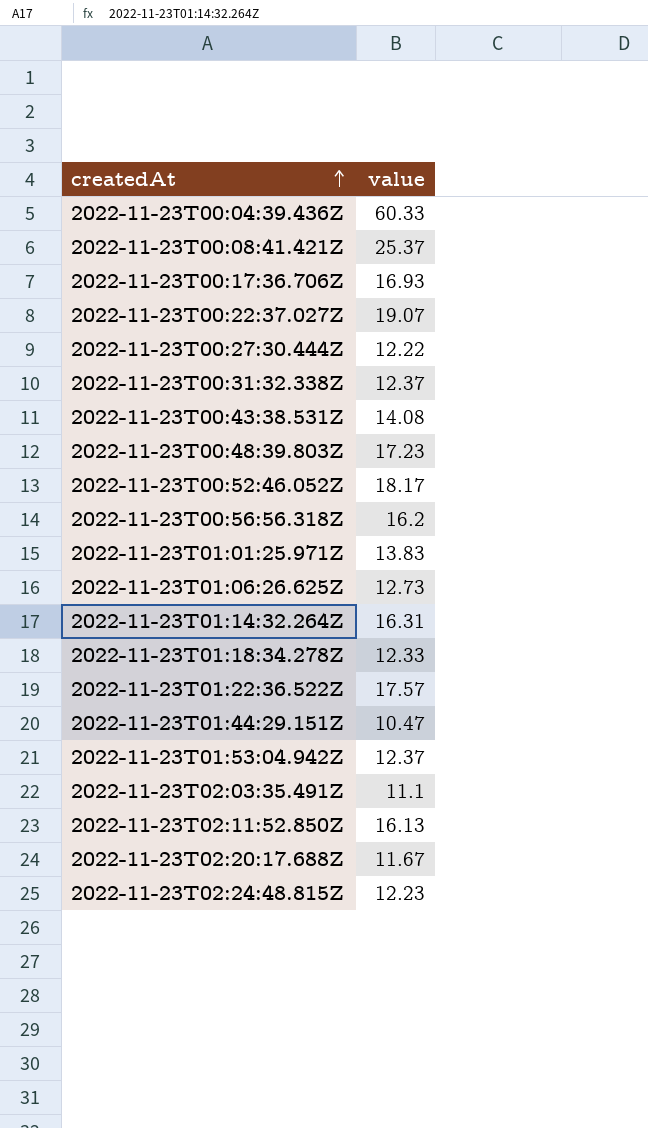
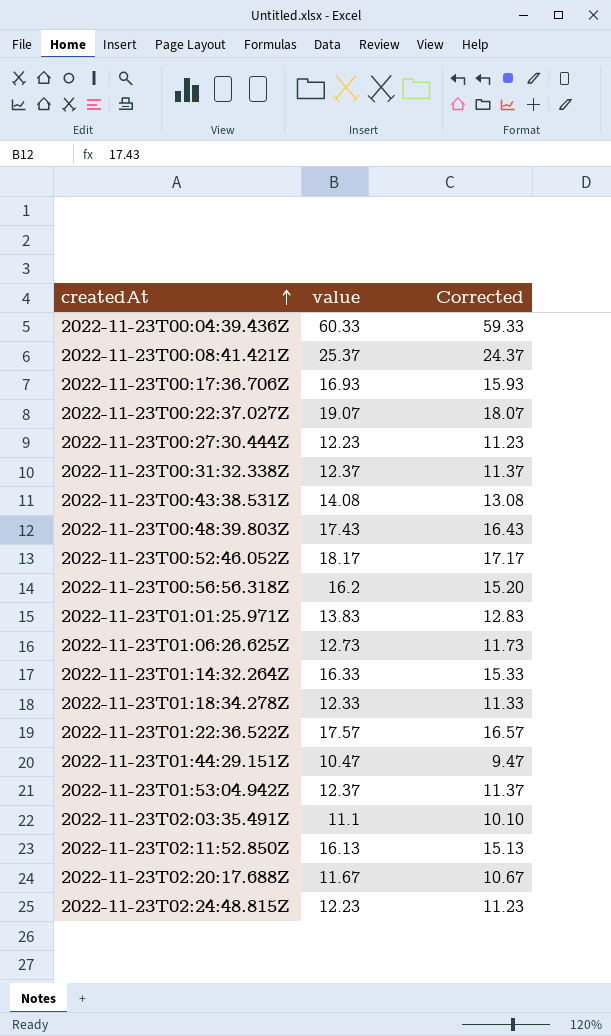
column Corrected | formula: none -> [value] - 1
2022-11-23T00:27:30.444Z | value: 12.22 -> 12.23
2022-11-23T00:48:39.803Z | value: 17.23 -> 17.43
2022-11-23T01:14:32.264Z | value: 16.31 -> 16.33

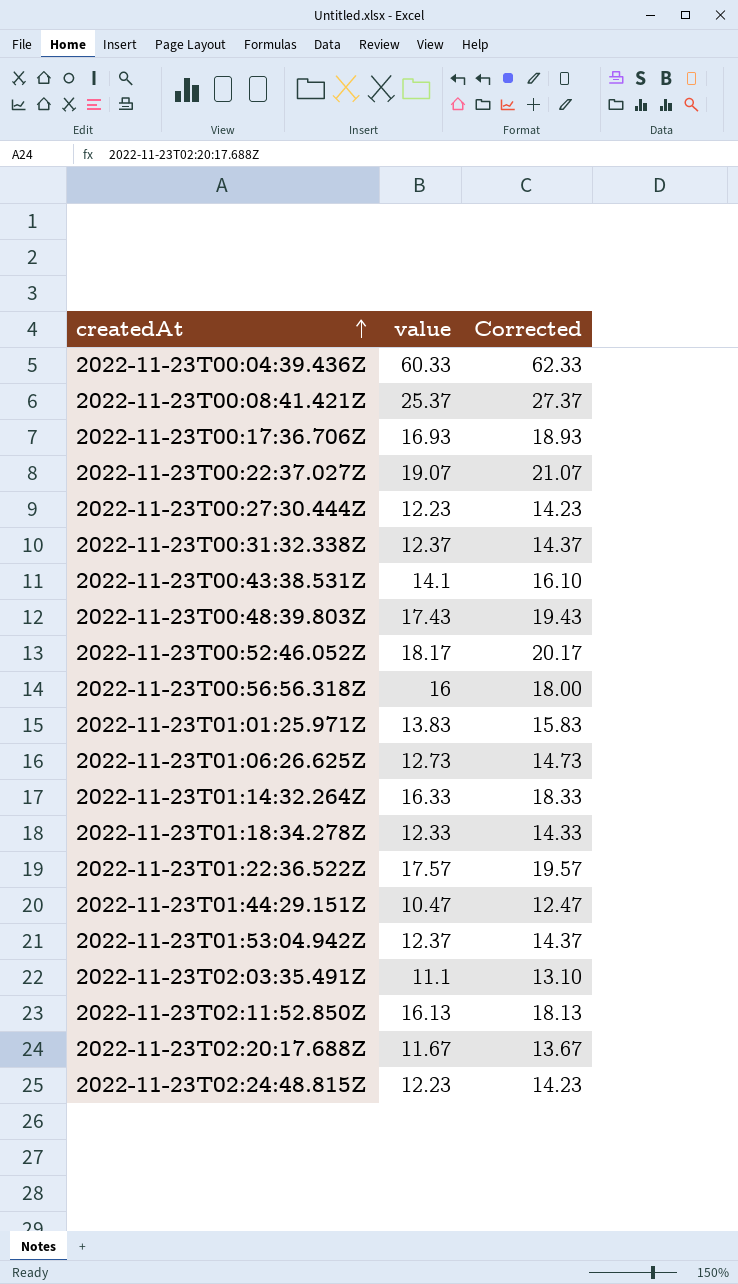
column Corrected | formula: [value] - 1 -> [value] + 2
2022-11-23T00:43:38.531Z | value: 14.08 -> 14.1
2022-11-23T00:56:56.318Z | value: 16.2 -> 16

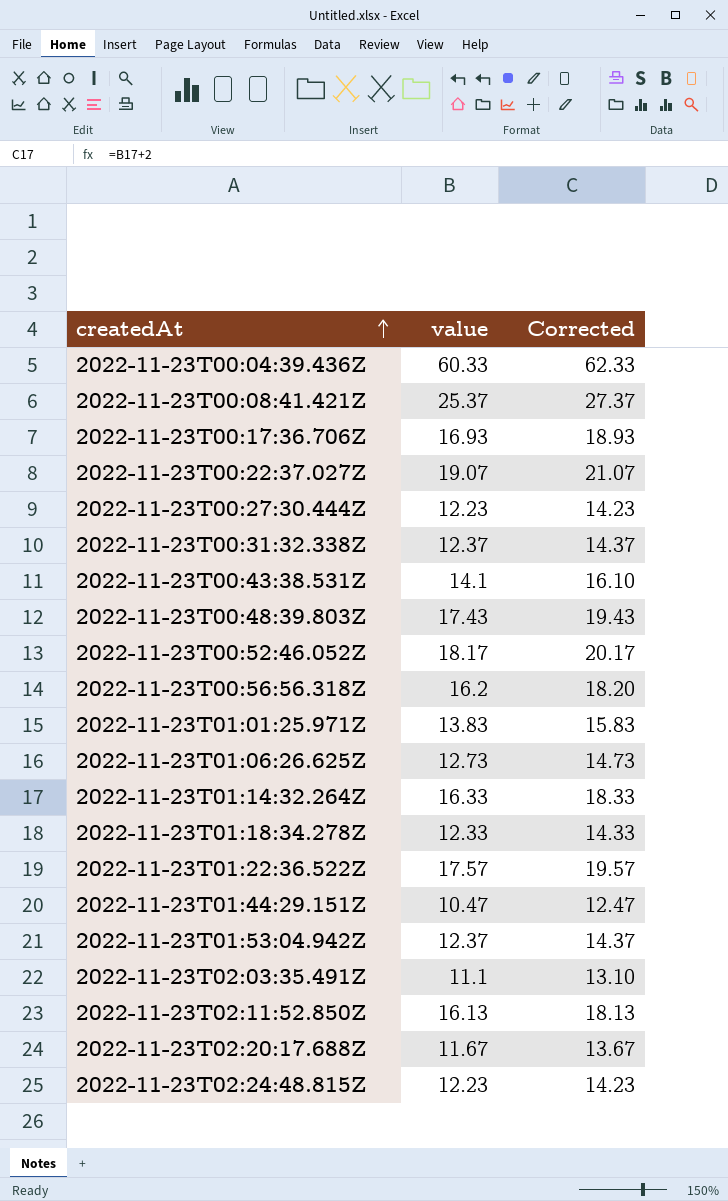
2022-11-23T00:56:56.318Z | value: 16 -> 16.2
2022-11-23T00:56:56.318Z | Corrected: 18.00 -> 18.20

